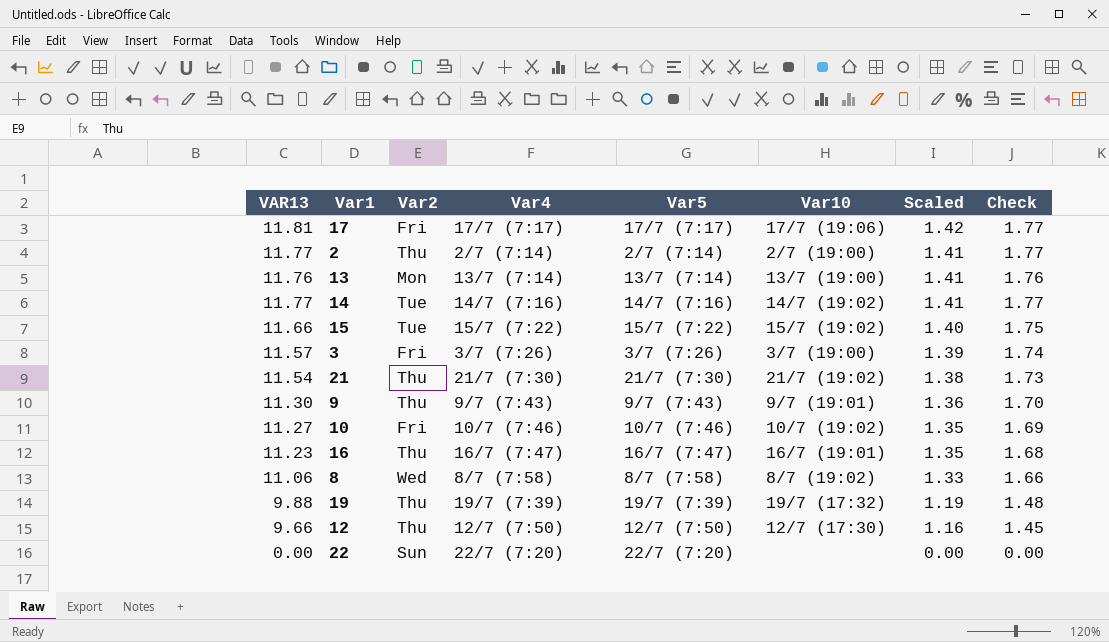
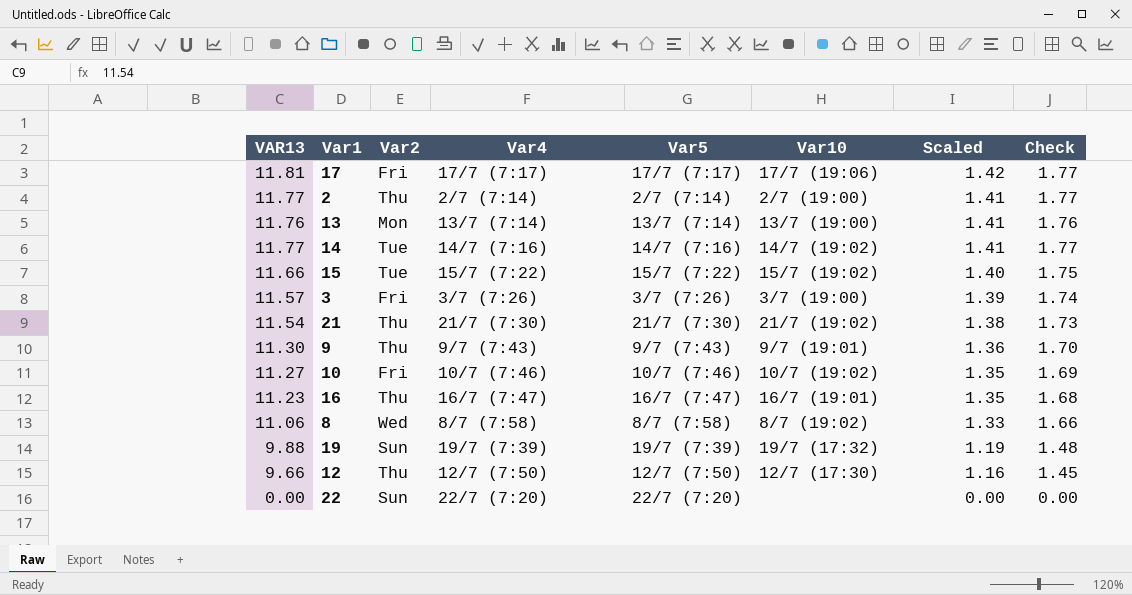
19 | Var2: Thu -> Sun

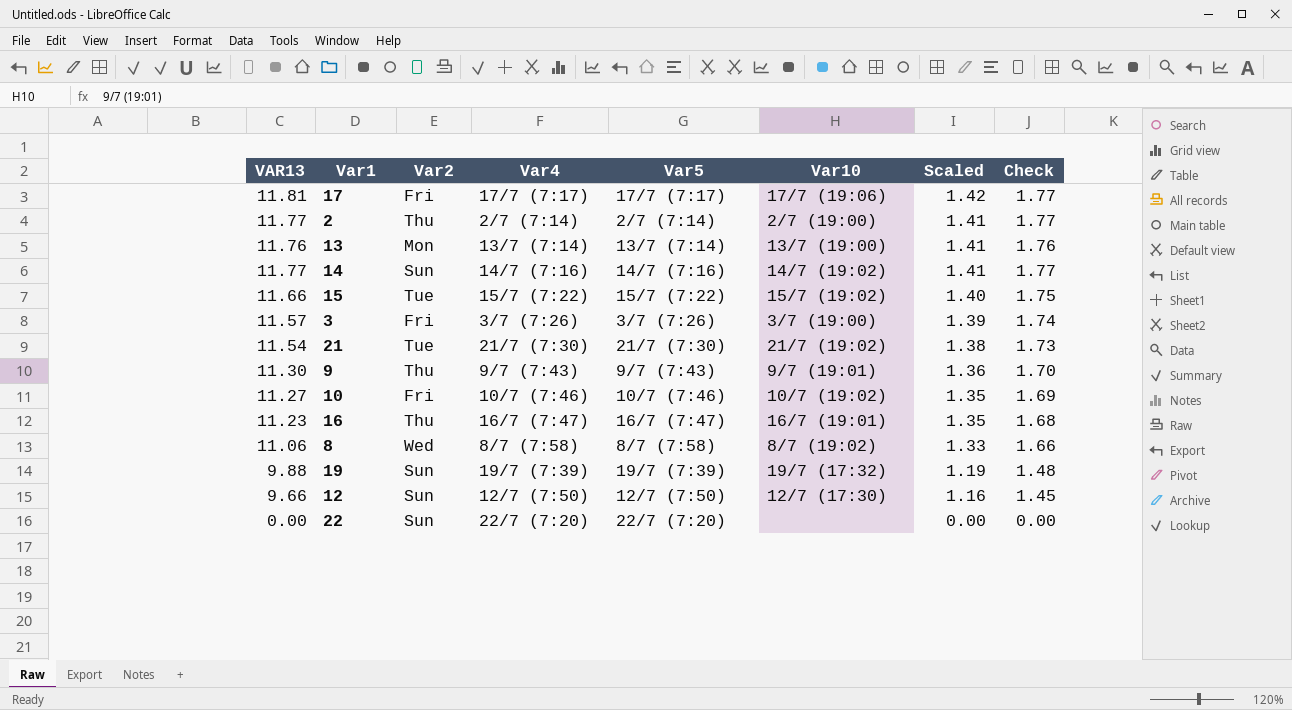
14 | Var2: Tue -> Sun
21 | Var2: Thu -> Tue
12 | Var2: Thu -> Sun

